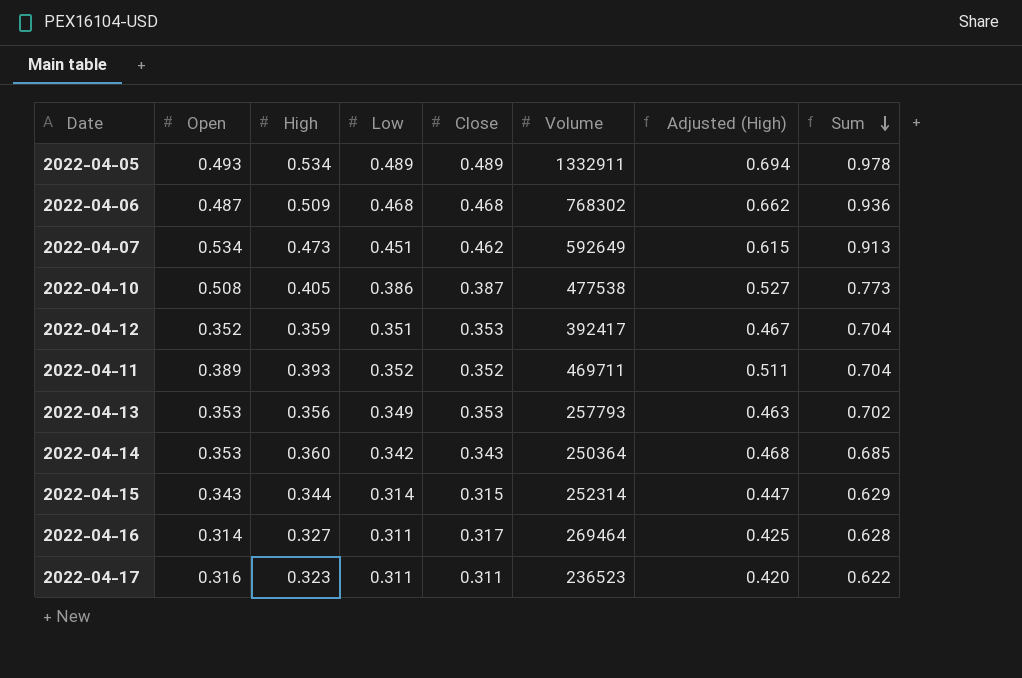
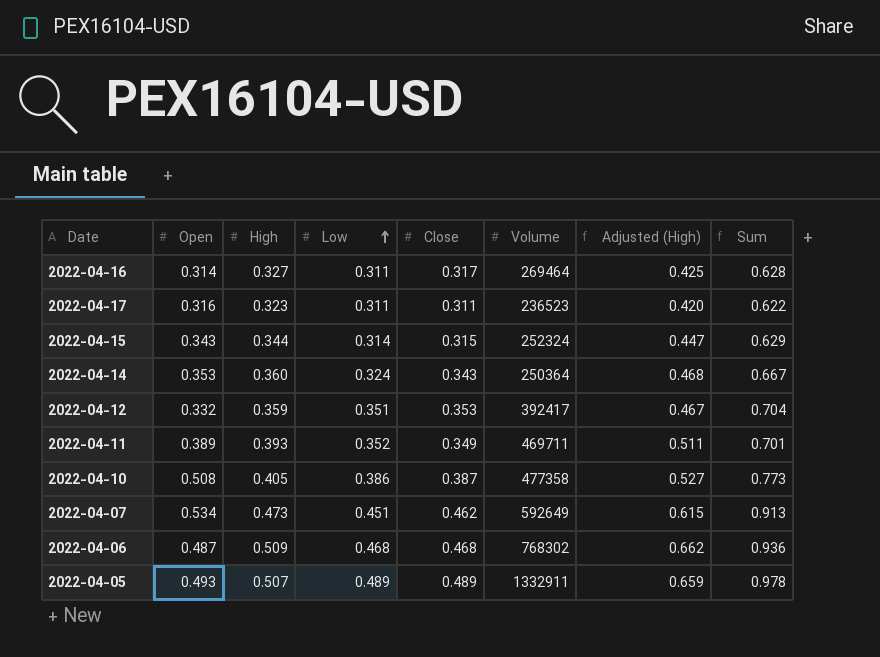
row order: Sum descending -> Low ascending
row 2022-04-13: 0.353 | 0.356 | 0.349 | 0.353 | 257793 | 0.463 | 0.702 -> none
2022-04-15 | Volume: 252314 -> 252324
2022-04-14 | Low: 0.342 -> 0.324
2022-04-14 | Sum: 0.685 -> 0.667
2022-04-12 | Open: 0.352 -> 0.332
2022-04-11 | Close: 0.352 -> 0.349
2022-04-11 | Sum: 0.704 -> 0.701
2022-04-10 | Volume: 477538 -> 477358
2022-04-05 | High: 0.534 -> 0.507
2022-04-05 | Adjusted (High): 0.694 -> 0.659

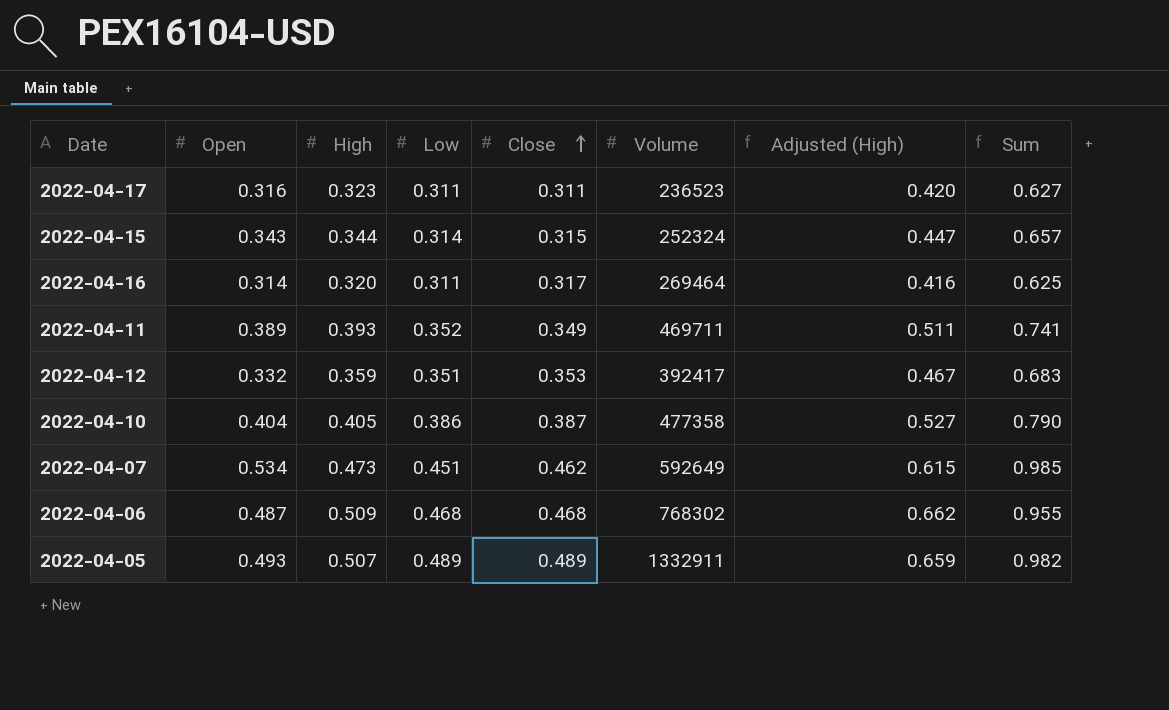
row order: Low ascending -> Close ascending
column Sum | formula: [Low] + [Close] -> [Open] + [Low]
row 2022-04-14: 0.353 | 0.360 | 0.324 | 0.343 | 250364 | 0.468 | 0.667 -> none
2022-04-16 | High: 0.327 -> 0.320
2022-04-16 | Adjusted (High): 0.425 -> 0.416
2022-04-10 | Open: 0.508 -> 0.404

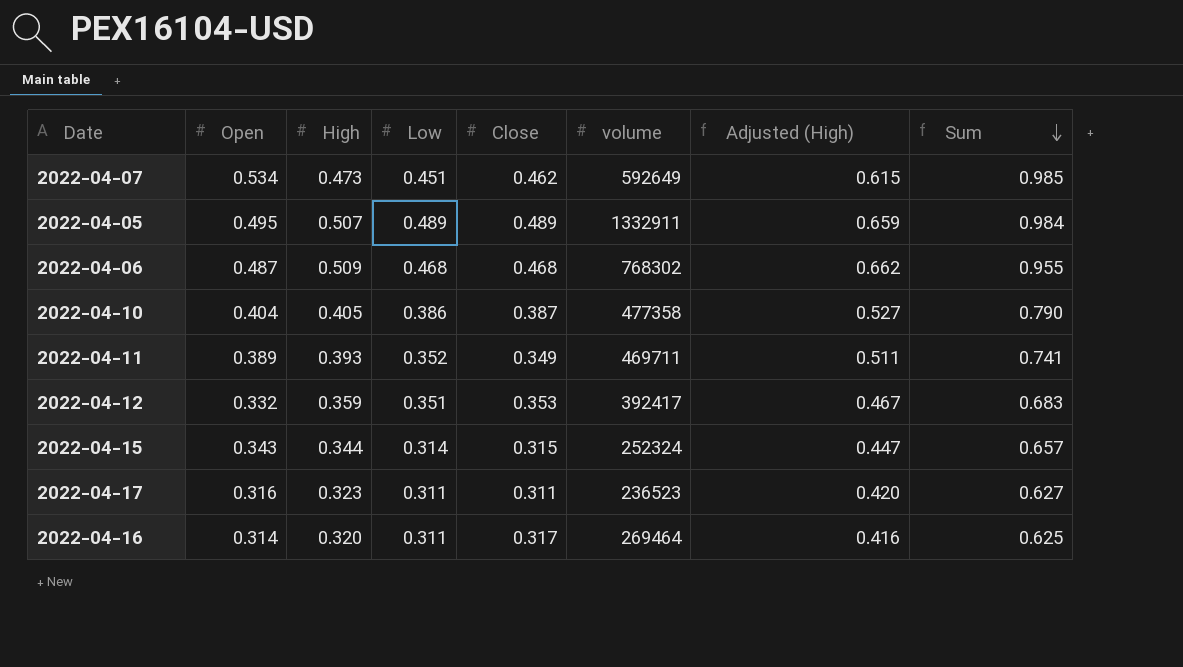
row order: Close ascending -> Sum descending
column name: Volume -> volume
2022-04-05 | Open: 0.493 -> 0.495
2022-04-05 | Sum: 0.982 -> 0.984

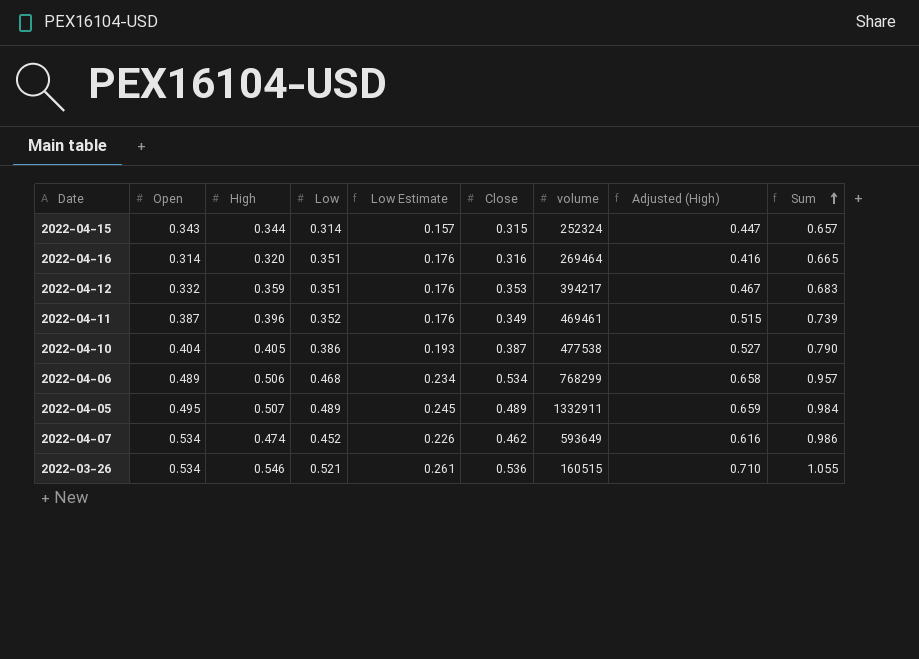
row order: Sum descending -> Sum ascending
column Low Estimate | formula: none -> [Low] * 0.5
row 2022-04-17: 0.316 | 0.323 | 0.311 | 0.311 | 236523 | 0.420 | 0.627 -> none
2022-04-16 | Low: 0.311 -> 0.351
2022-04-16 | Close: 0.317 -> 0.316
2022-04-16 | Sum: 0.625 -> 0.665
2022-04-12 | volume: 392417 -> 394217
2022-04-11 | Open: 0.389 -> 0.387
2022-04-11 | High: 0.393 -> 0.396
2022-04-11 | volume: 469711 -> 469461
2022-04-11 | Adjusted (High): 0.511 -> 0.515
2022-04-11 | Sum: 0.741 -> 0.739
2022-04-10 | volume: 477358 -> 477538
2022-04-06 | Open: 0.487 -> 0.489
2022-04-06 | High: 0.509 -> 0.506
2022-04-06 | Close: 0.468 -> 0.534
2022-04-06 | volume: 768302 -> 768299
2022-04-06 | Adjusted (High): 0.662 -> 0.658
2022-04-06 | Sum: 0.955 -> 0.957
2022-04-07 | High: 0.473 -> 0.474
2022-04-07 | Low: 0.451 -> 0.452
2022-04-07 | volume: 592649 -> 593649
2022-04-07 | Adjusted (High): 0.615 -> 0.616
2022-04-07 | Sum: 0.985 -> 0.986
row 2022-03-26: none -> 0.534 | 0.546 | 0.521 | 0.261 | 0.536 | 160515 | 0.710 | 1.055

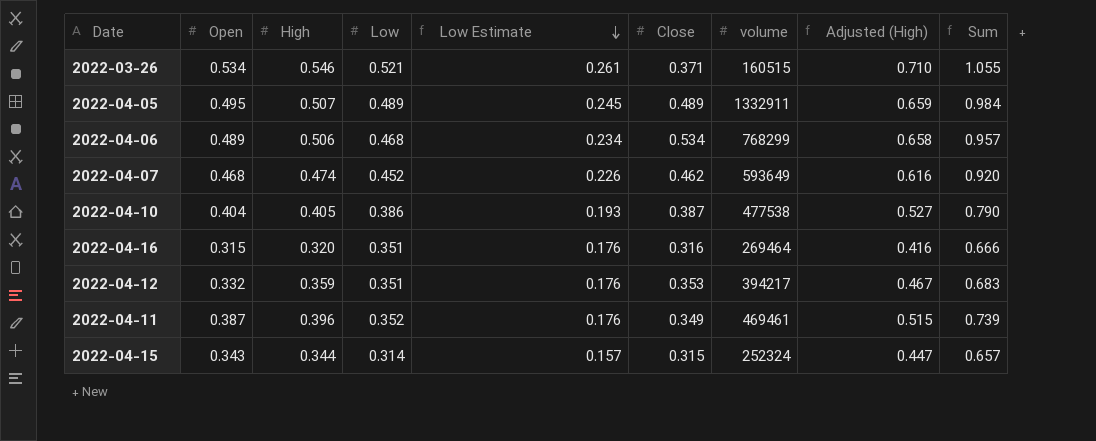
row order: Sum ascending -> Low Estimate descending
2022-03-26 | Close: 0.536 -> 0.371
2022-04-07 | Open: 0.534 -> 0.468
2022-04-07 | Sum: 0.986 -> 0.920
2022-04-16 | Open: 0.314 -> 0.315
2022-04-16 | Sum: 0.665 -> 0.666

